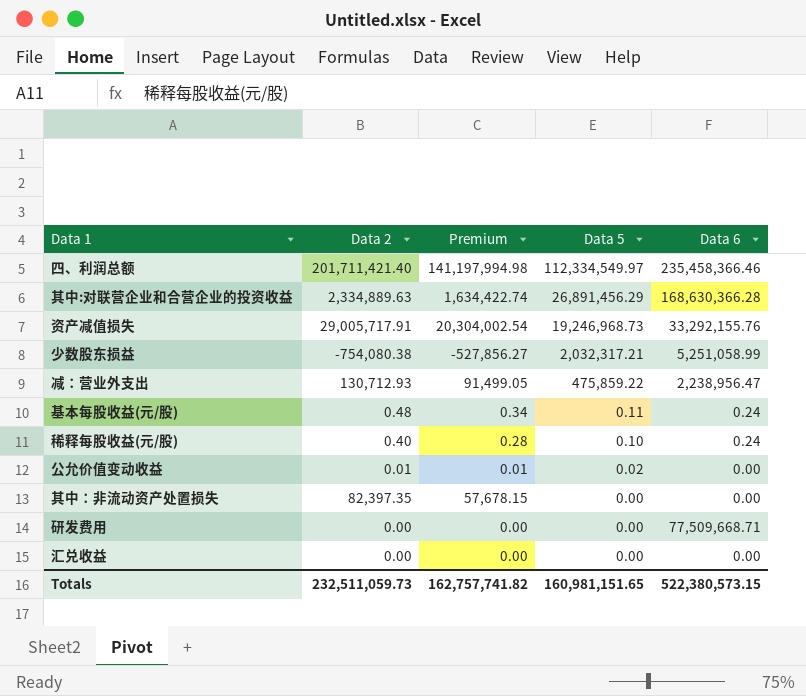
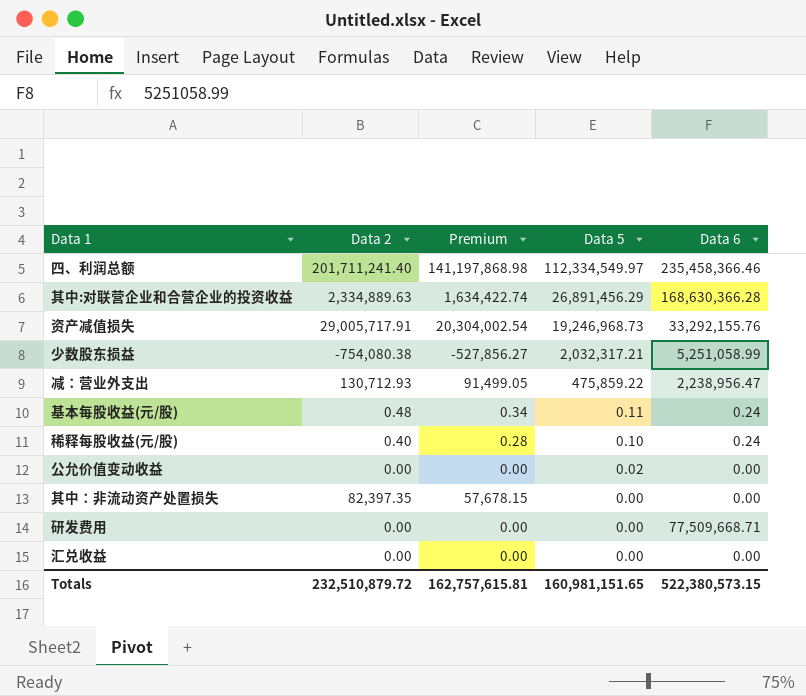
四、利润总额 | Data 2: 201,711,421.40 -> 201,711,241.40
四、利润总额 | Premium: 141,197,994.98 -> 141,197,868.98
公允价值变动收益 | Data 2: 0.01 -> 0.00
公允价值变动收益 | Premium: 0.01 -> 0.00
Totals | Data 2: 232,511,059.73 -> 232,510,879.72
Totals | Premium: 162,757,741.82 -> 162,757,615.81

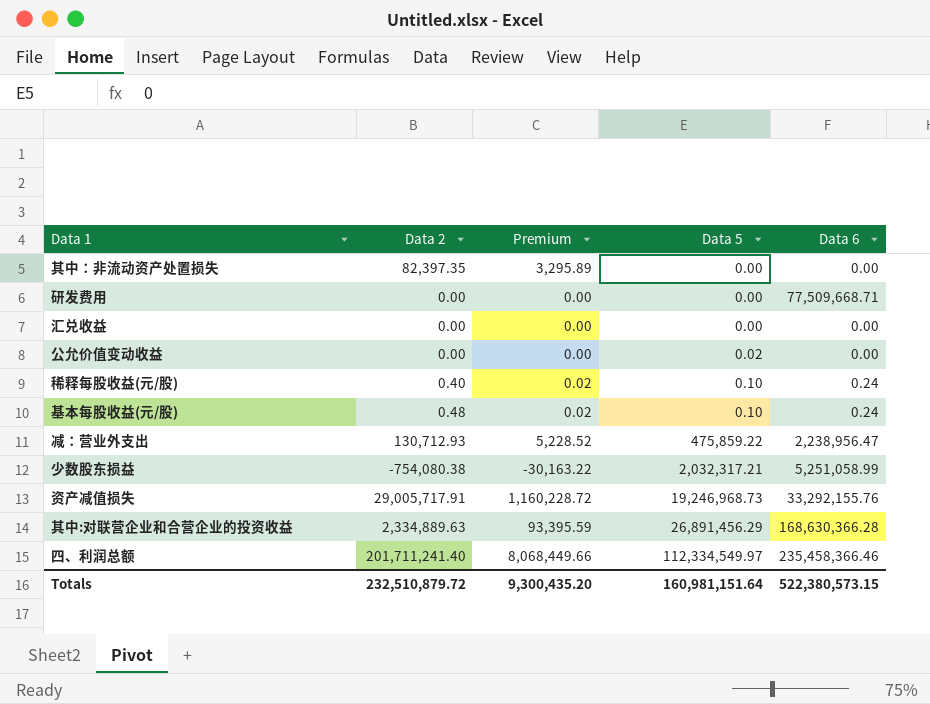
row order: Data 5 descending -> Data 5 ascending
column Premium | formula: [Data 2] * 0.7 -> [Data 2] * 0.04
基本每股收益(元/股) | Data 5: 0.11 -> 0.10
Totals | Premium: 162,757,615.81 -> 9,300,435.20
Totals | Data 5: 160,981,151.65 -> 160,981,151.64

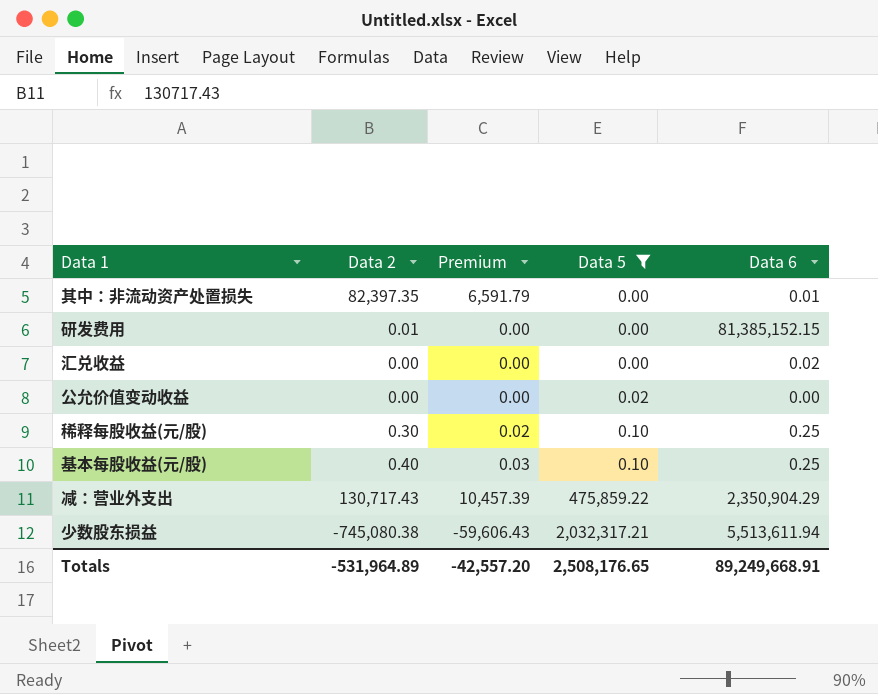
filter: none -> Data 5 <= 2,032,317.21
column Premium | formula: [Data 2] * 0.04 -> [Data 2] * 0.08
其中：非流动资产处置损失 | Data 6: 0.00 -> 0.01
研发费用 | Data 2: 0.00 -> 0.01
研发费用 | Data 6: 77,509,668.71 -> 81,385,152.15
汇兑收益 | Data 6: 0.00 -> 0.02
稀释每股收益(元/股) | Data 2: 0.40 -> 0.30
稀释每股收益(元/股) | Data 6: 0.24 -> 0.25
基本每股收益(元/股) | Data 2: 0.48 -> 0.40
基本每股收益(元/股) | Data 6: 0.24 -> 0.25
减：营业外支出 | Data 2: 130,712.93 -> 130,717.43
减：营业外支出 | Data 6: 2,238,956.47 -> 2,350,904.29
少数股东损益 | Data 2: -754,080.38 -> -745,080.38
少数股东损益 | Data 6: 5,251,058.99 -> 5,513,611.94
Totals | Data 2: 232,510,879.72 -> -531,964.89
Totals | Premium: 9,300,435.20 -> -42,557.20
Totals | Data 5: 160,981,151.64 -> 2,508,176.65
Totals | Data 6: 522,380,573.15 -> 89,249,668.91

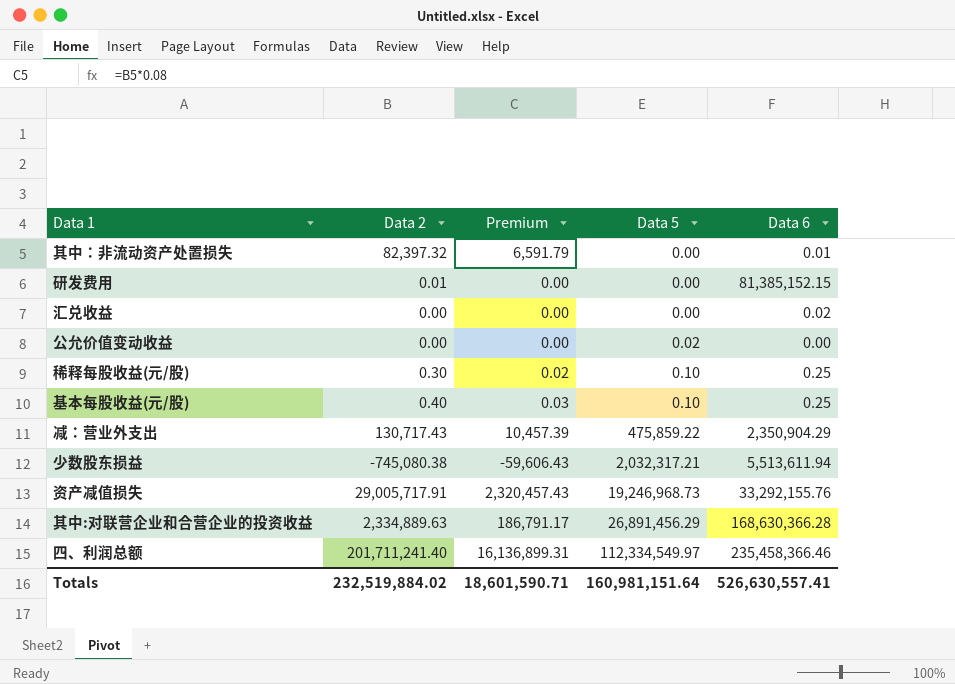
filter: Data 5 <= 2,032,317.21 -> none
其中：非流动资产处置损失 | Data 2: 82,397.35 -> 82,397.32
Totals | Data 2: -531,964.89 -> 232,519,884.02
Totals | Premium: -42,557.20 -> 18,601,590.71
Totals | Data 5: 2,508,176.65 -> 160,981,151.64
Totals | Data 6: 89,249,668.91 -> 526,630,557.41

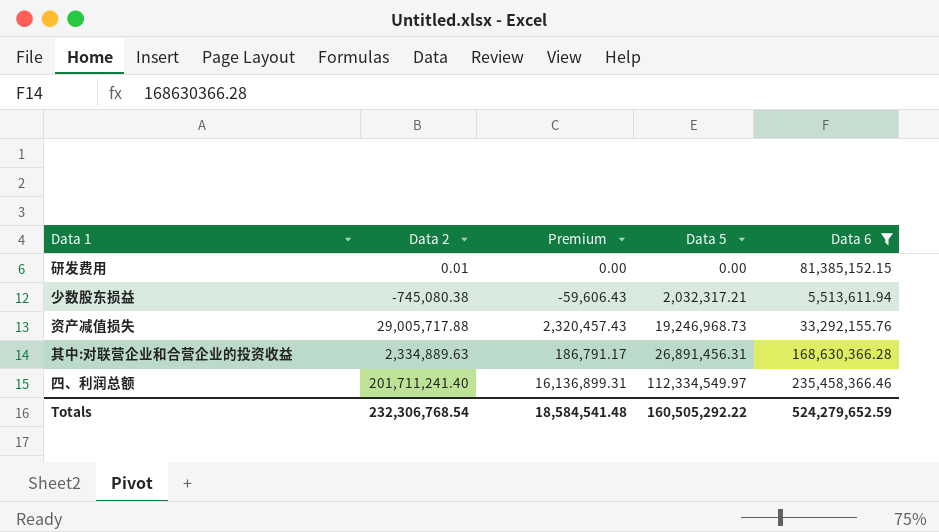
filter: none -> Data 6 >= 5,513,611.94
资产减值损失 | Data 2: 29,005,717.91 -> 29,005,717.88
其中:对联营企业和合营企业的投资收益 | Data 5: 26,891,456.29 -> 26,891,456.31
Totals | Data 2: 232,519,884.02 -> 232,306,768.54
Totals | Premium: 18,601,590.71 -> 18,584,541.48
Totals | Data 5: 160,981,151.64 -> 160,505,292.22
Totals | Data 6: 526,630,557.41 -> 524,279,652.59

